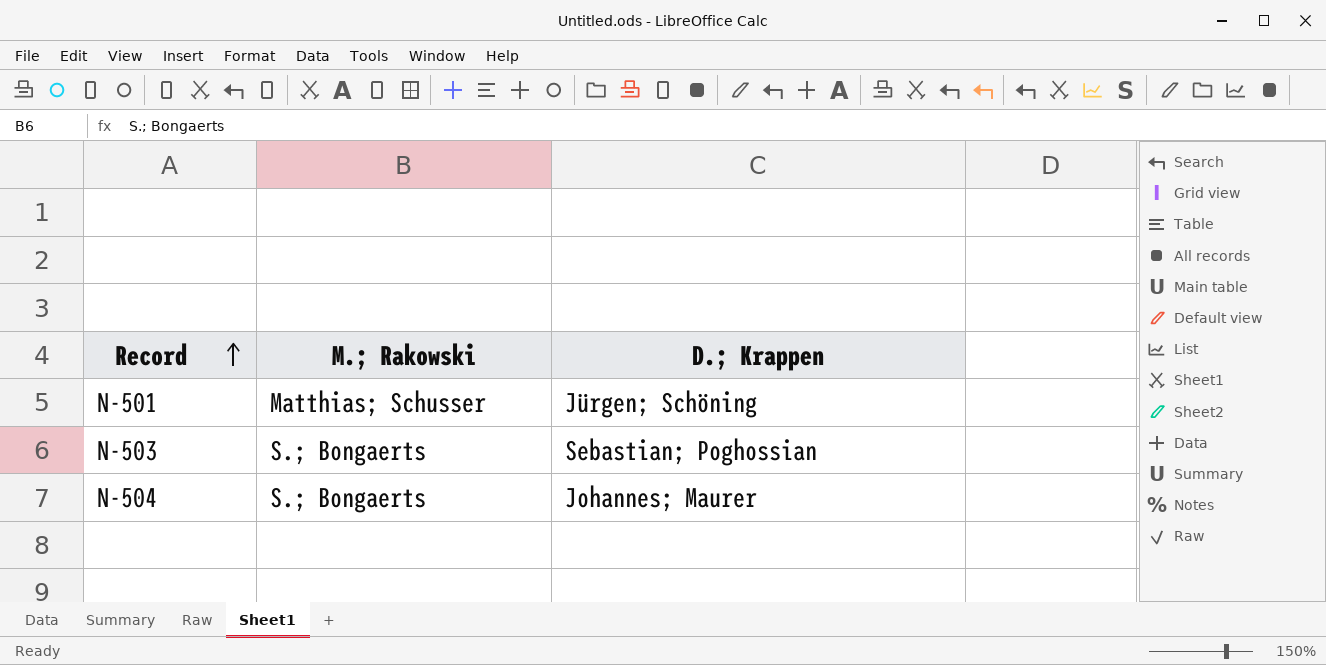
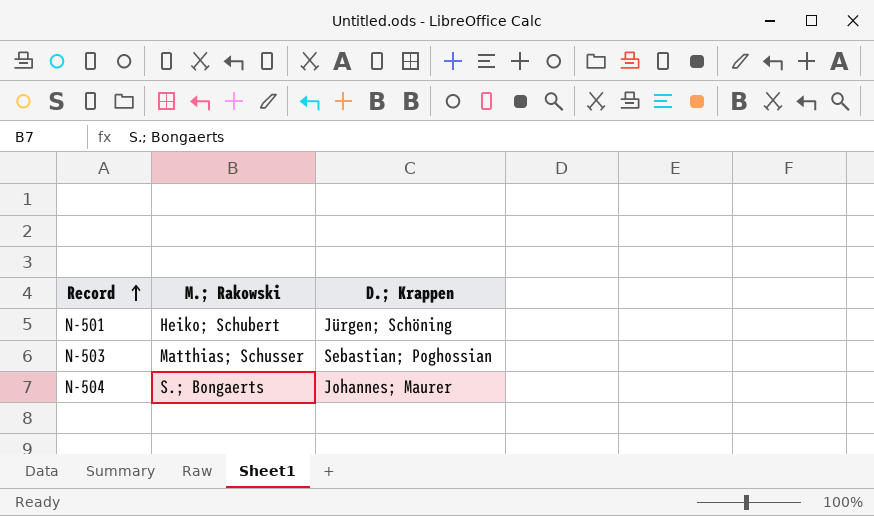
N-501 | M.; Rakowski: Matthias; Schusser -> Heiko; Schubert
N-503 | M.; Rakowski: S.; Bongaerts -> Matthias; Schusser

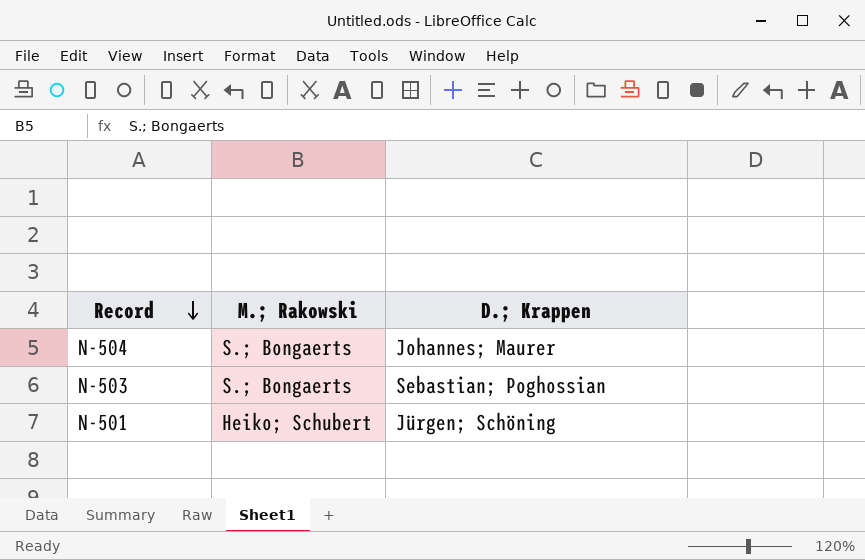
row order: Record ascending -> Record descending
N-503 | M.; Rakowski: Matthias; Schusser -> S.; Bongaerts

